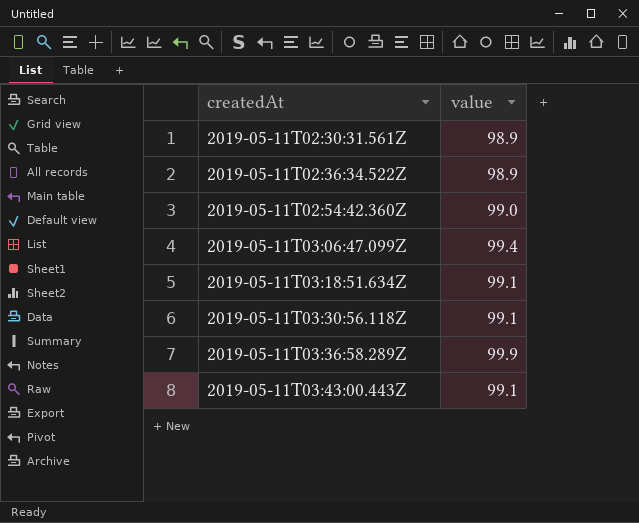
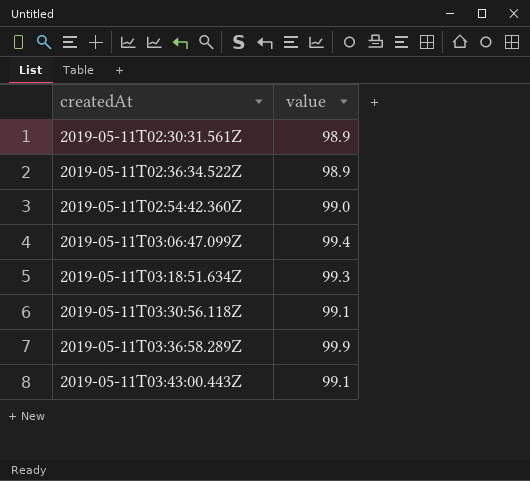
2019-05-11T03:18:51.634Z | value: 99.1 -> 99.3

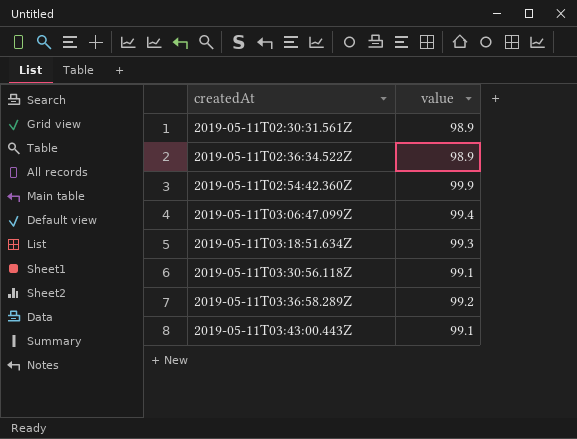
2019-05-11T02:54:42.360Z | value: 99.0 -> 99.9
2019-05-11T03:36:58.289Z | value: 99.9 -> 99.2

